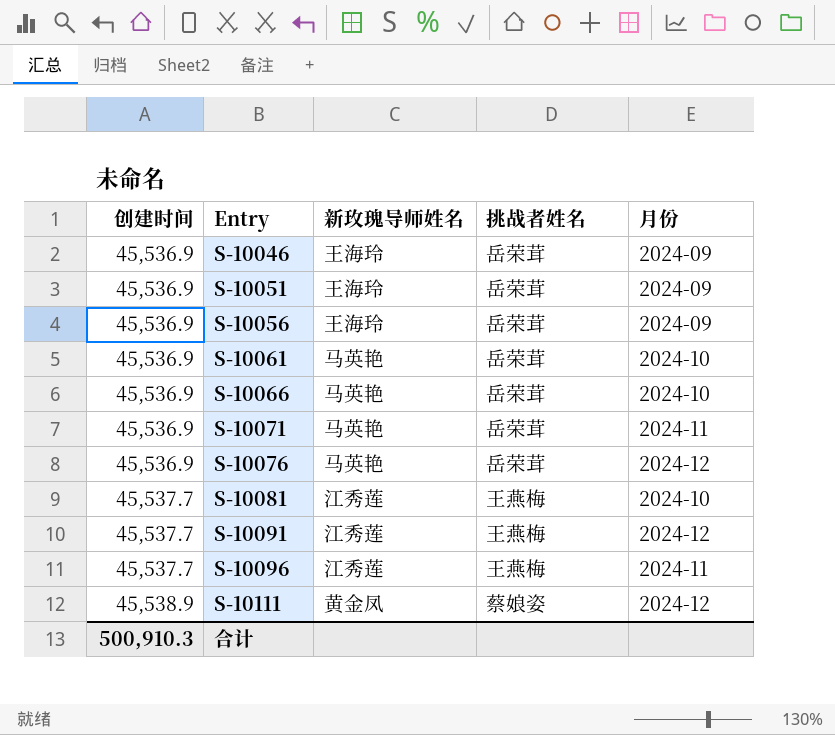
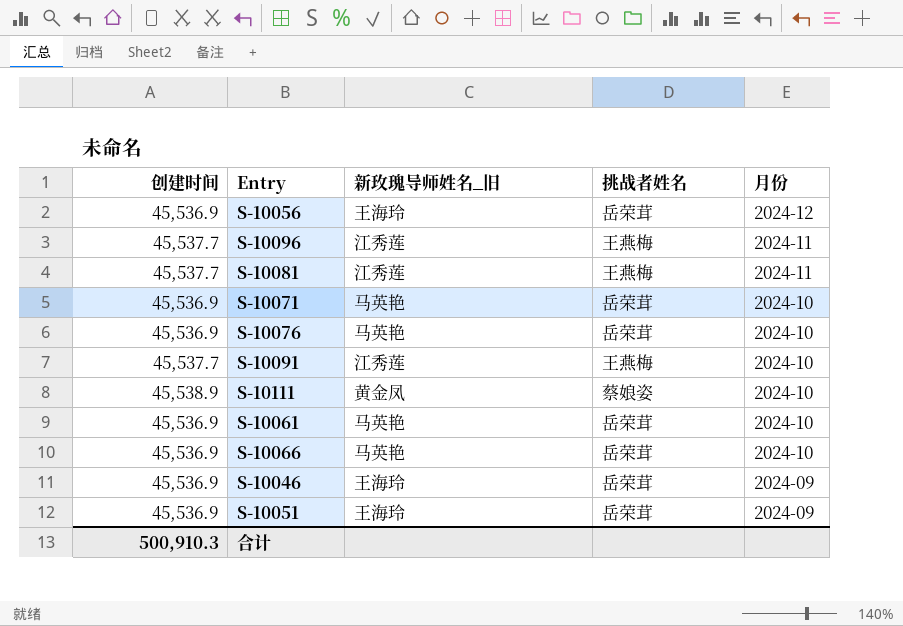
row order: 创建时间 ascending -> 月份 descending
column name: 新玫瑰导师姓名 -> 新玫瑰导师姓名_旧
S-10056 | 月份: 2024-09 -> 2024-12
S-10081 | 月份: 2024-10 -> 2024-11
S-10071 | 月份: 2024-11 -> 2024-10
S-10076 | 月份: 2024-12 -> 2024-10
S-10091 | 月份: 2024-12 -> 2024-10
S-10111 | 月份: 2024-12 -> 2024-10

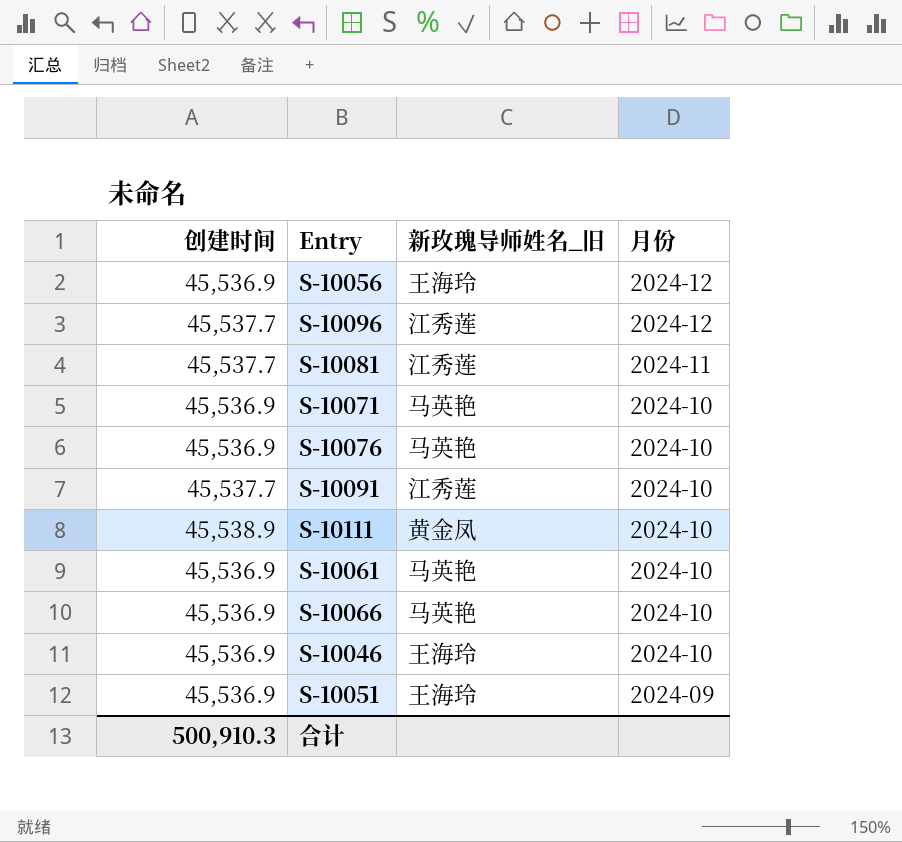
column 挑战者姓名 | position: 4 -> none
S-10096 | 月份: 2024-11 -> 2024-12
S-10046 | 月份: 2024-09 -> 2024-10

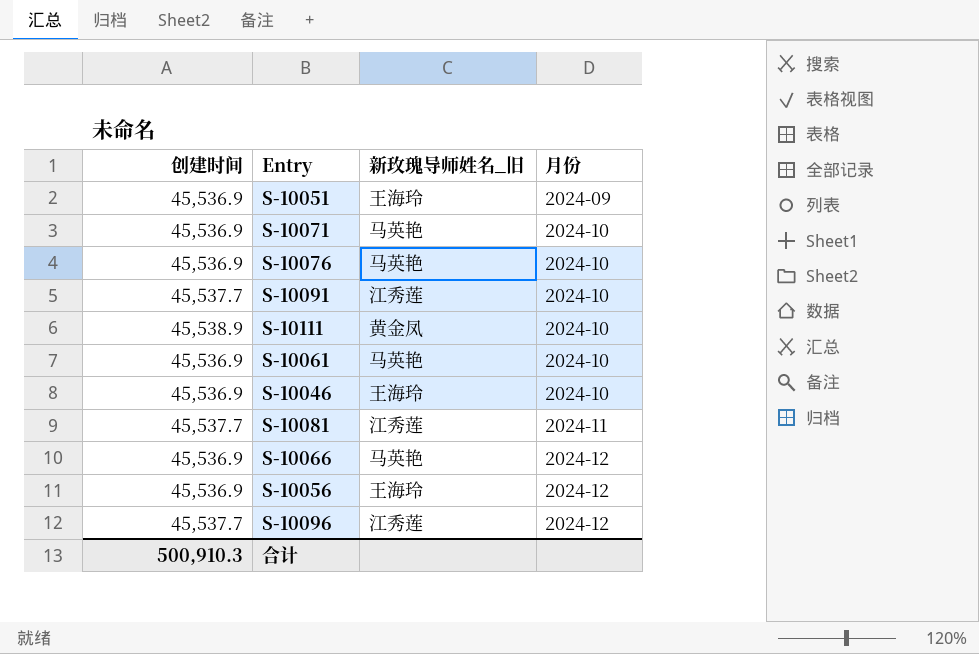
row order: 月份 descending -> 月份 ascending
S-10066 | 月份: 2024-10 -> 2024-12

